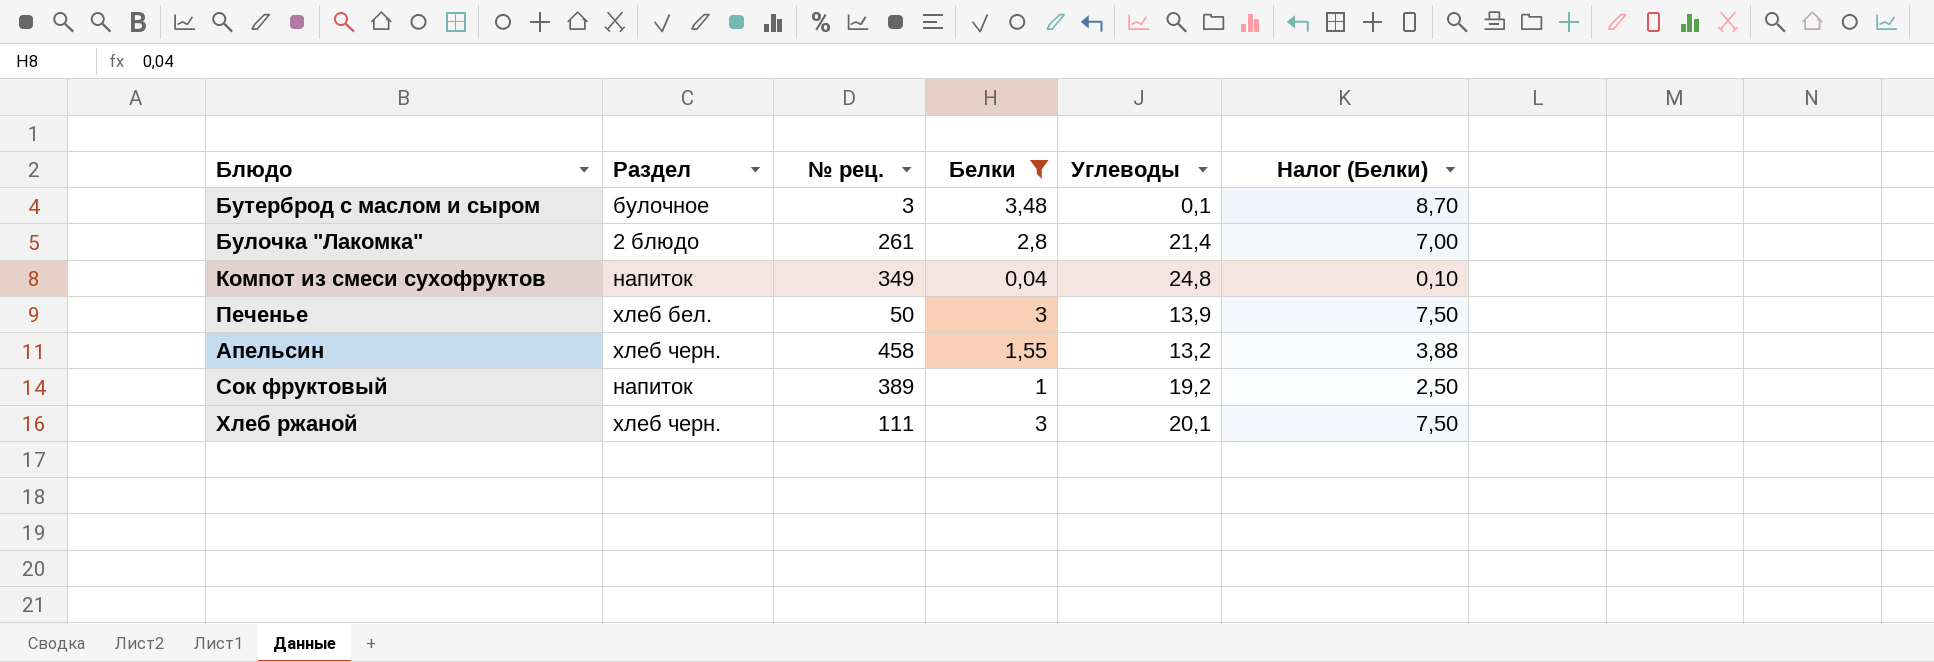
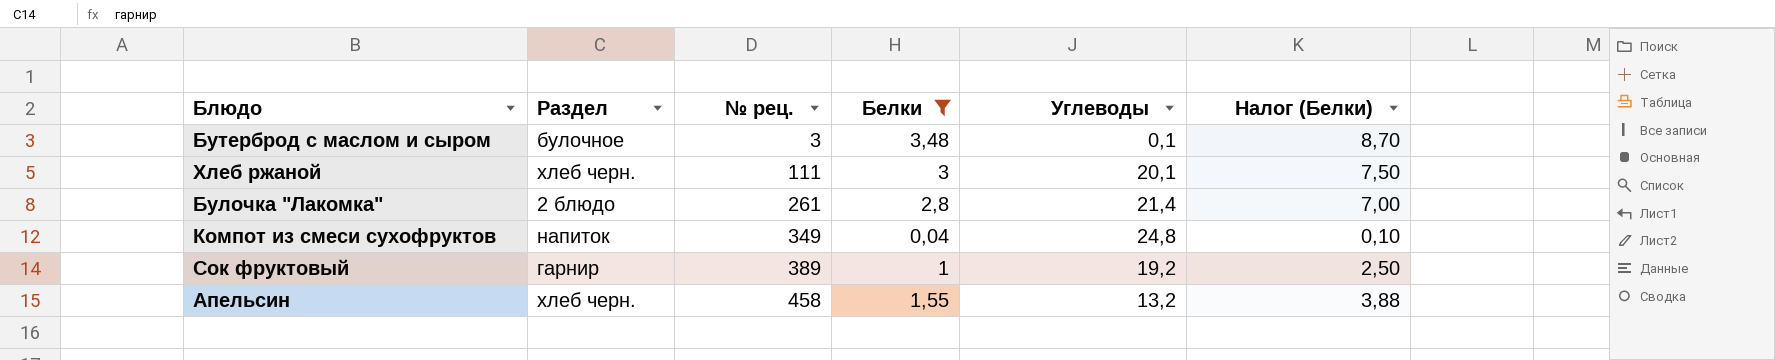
row order: none -> № рец. ascending
row Печенье: хлеб бел. | 50 | 3 | 13,9 | 7,50 -> none
Сок фруктовый | Раздел: напиток -> гарнир

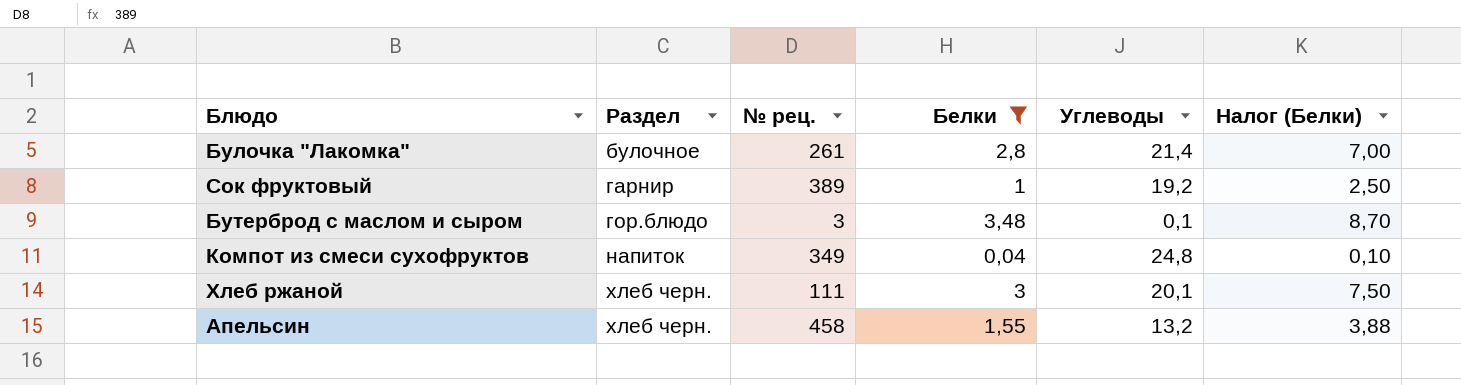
row order: № рец. ascending -> Раздел ascending
Булочка "Лакомка" | Раздел: 2 блюдо -> булочное
Бутерброд с маслом и сыром | Раздел: булочное -> гор.блюдо

